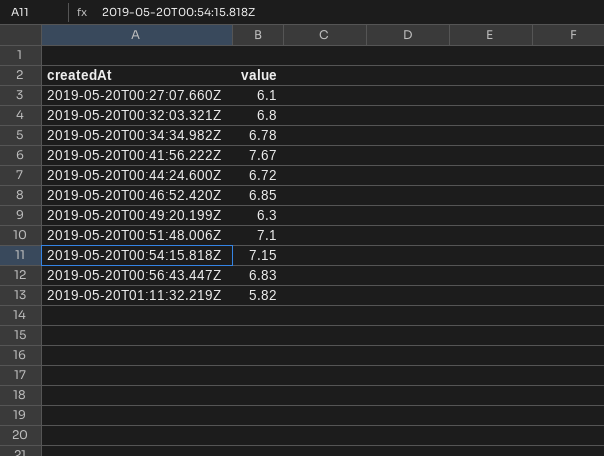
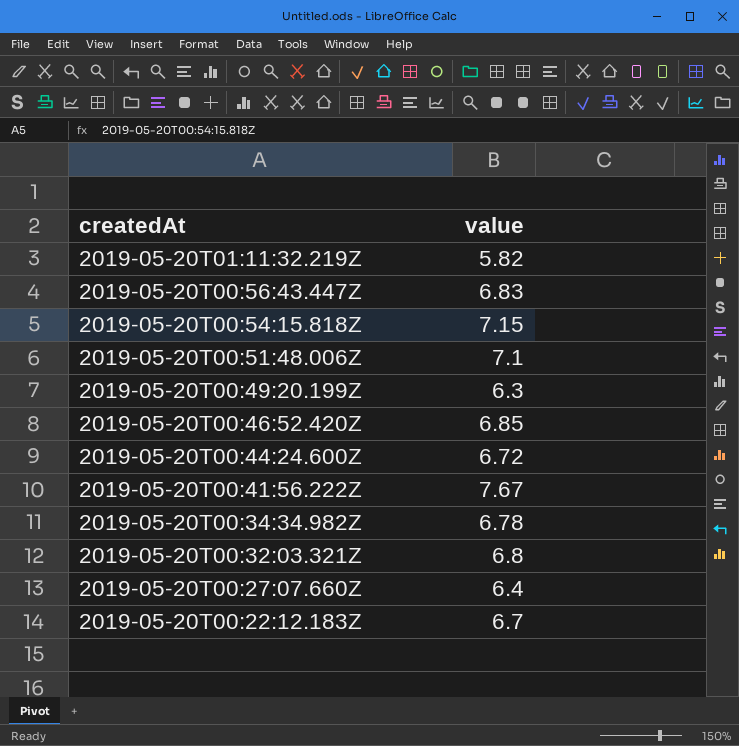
row order: createdAt ascending -> createdAt descending
2019-05-20T00:27:07.660Z | value: 6.1 -> 6.4
row 2019-05-20T00:22:12.183Z: none -> 6.7

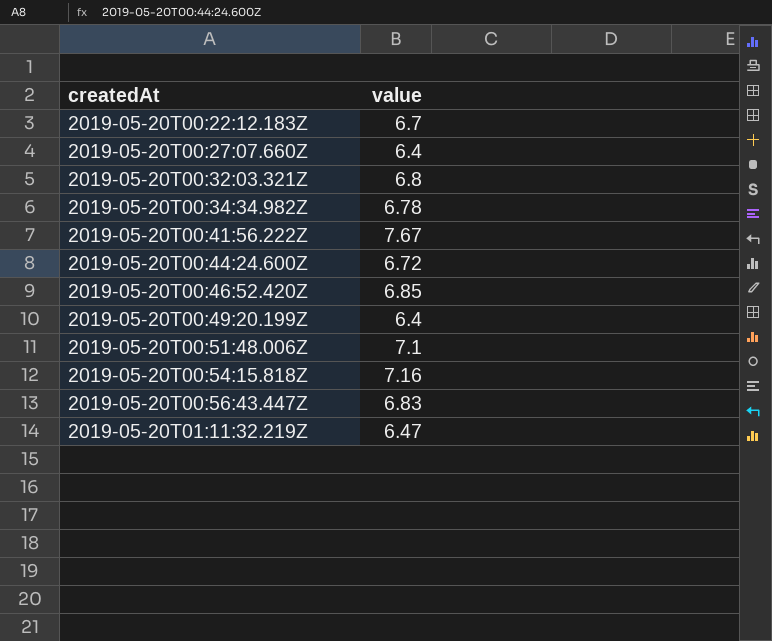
row order: createdAt descending -> createdAt ascending
2019-05-20T00:49:20.199Z | value: 6.3 -> 6.4
2019-05-20T00:54:15.818Z | value: 7.15 -> 7.16
2019-05-20T01:11:32.219Z | value: 5.82 -> 6.47

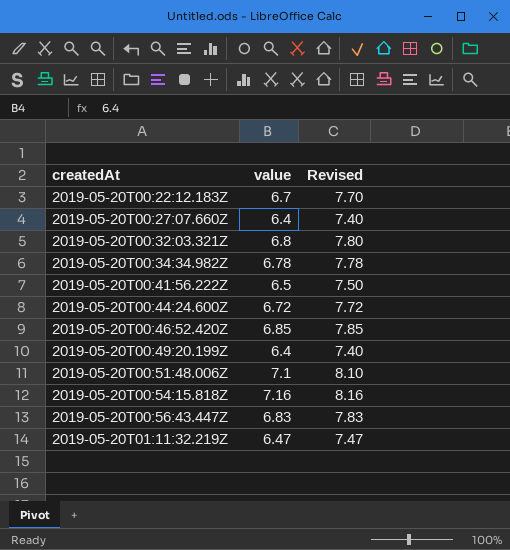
column Revised | formula: none -> [value] + 1
2019-05-20T00:41:56.222Z | value: 7.67 -> 6.5

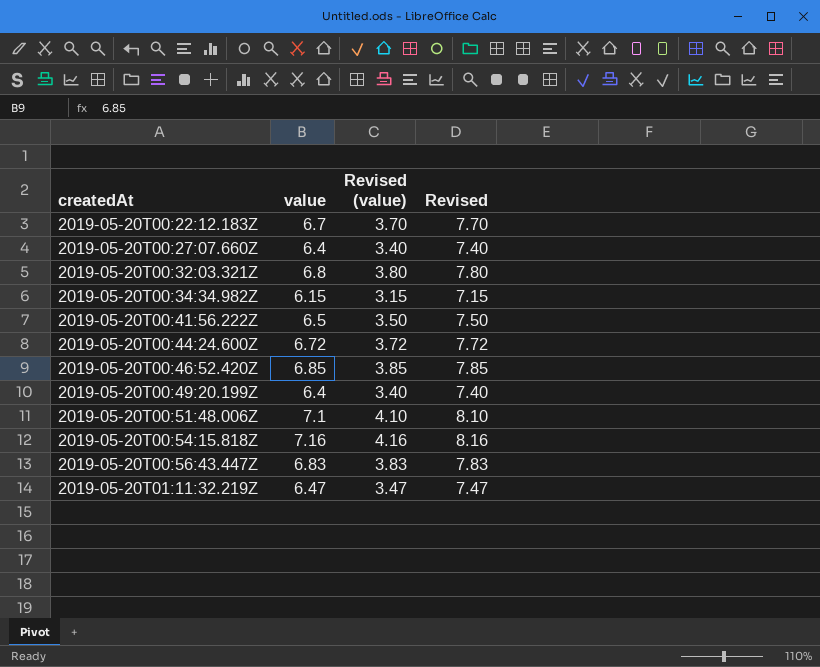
column Revised (value) | formula: none -> [value] - 3
2019-05-20T00:34:34.982Z | value: 6.78 -> 6.15
2019-05-20T00:34:34.982Z | Revised: 7.78 -> 7.15

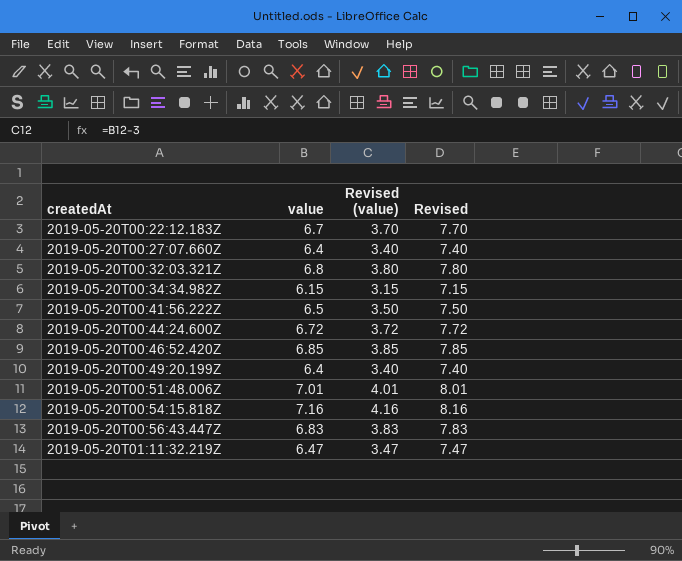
2019-05-20T00:51:48.006Z | value: 7.1 -> 7.01
2019-05-20T00:51:48.006Z | Revised (value): 4.10 -> 4.01
2019-05-20T00:51:48.006Z | Revised: 8.10 -> 8.01

